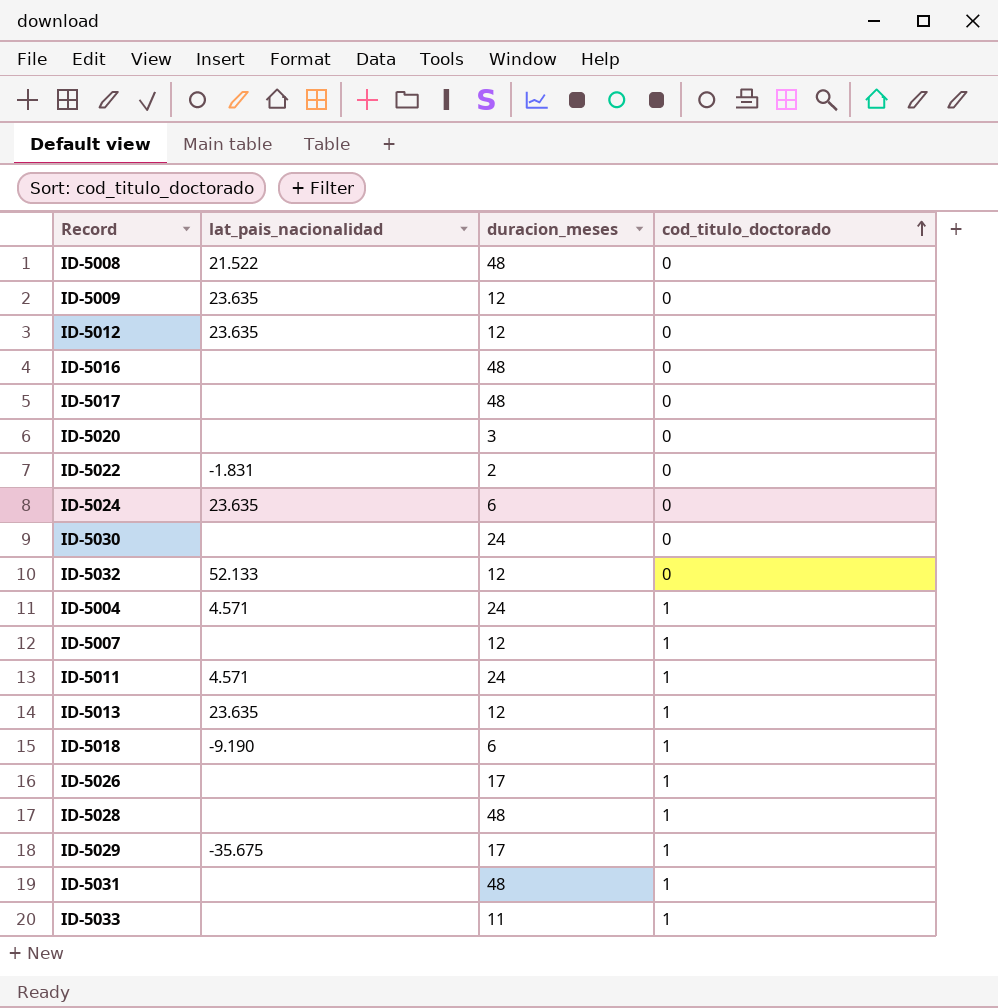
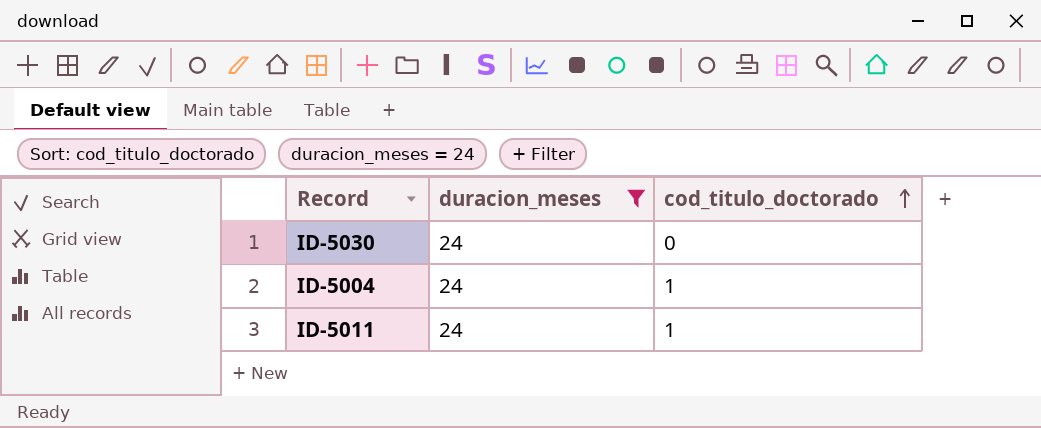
filter: none -> duracion_meses = 24
column lat_pais_nacionalidad | position: 2 -> none

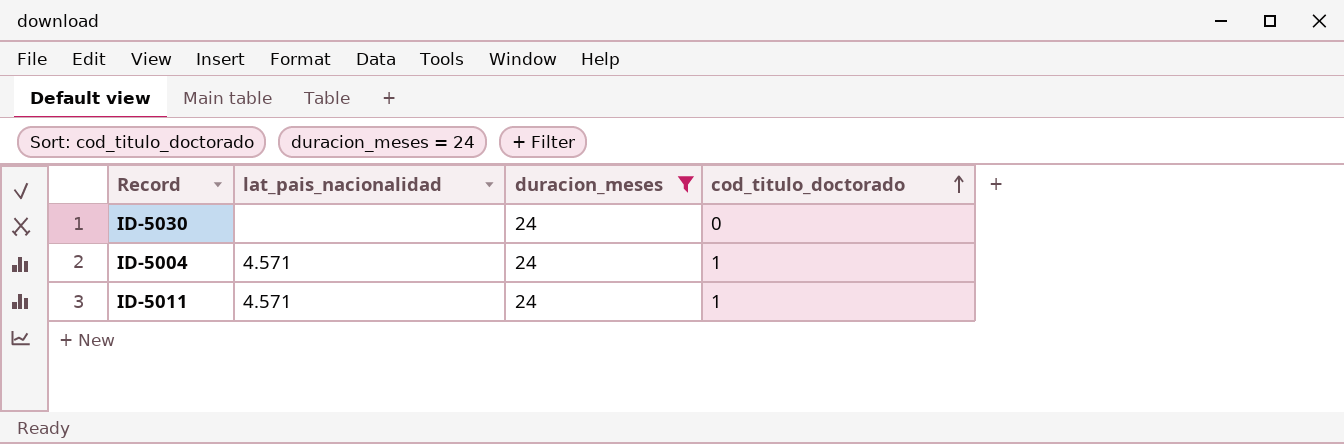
column lat_pais_nacionalidad | position: none -> 2

